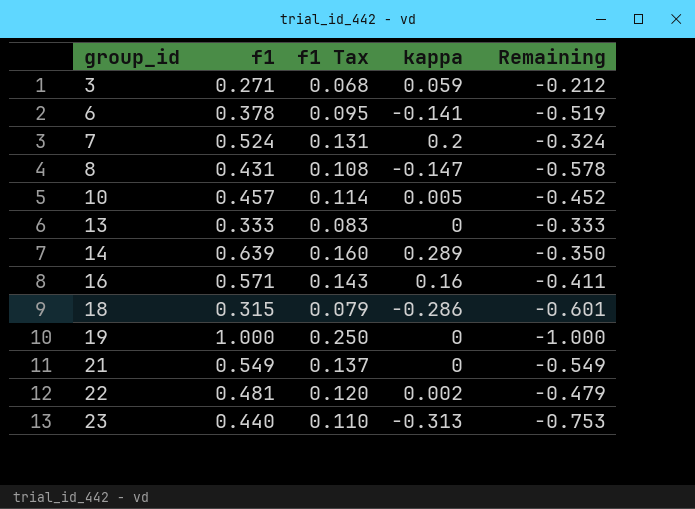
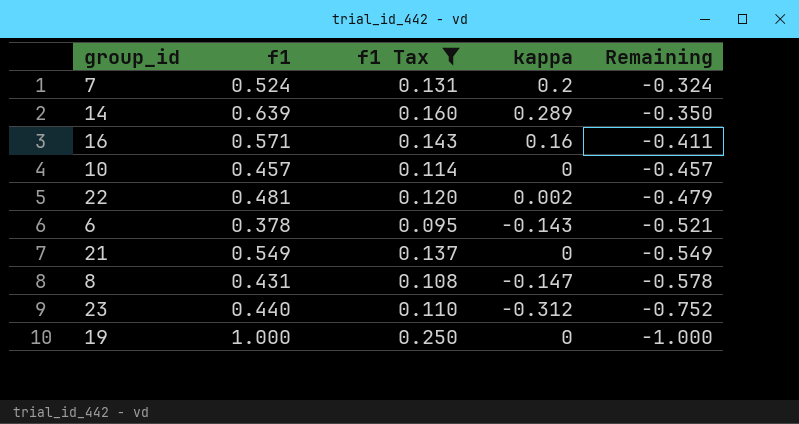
filter: none -> f1 Tax >= 0.095
row order: group_id ascending -> Remaining descending
10 | kappa: 0.005 -> 0
10 | Remaining: -0.452 -> -0.457
6 | kappa: -0.141 -> -0.143
6 | Remaining: -0.519 -> -0.521
23 | kappa: -0.313 -> -0.312
23 | Remaining: -0.753 -> -0.752

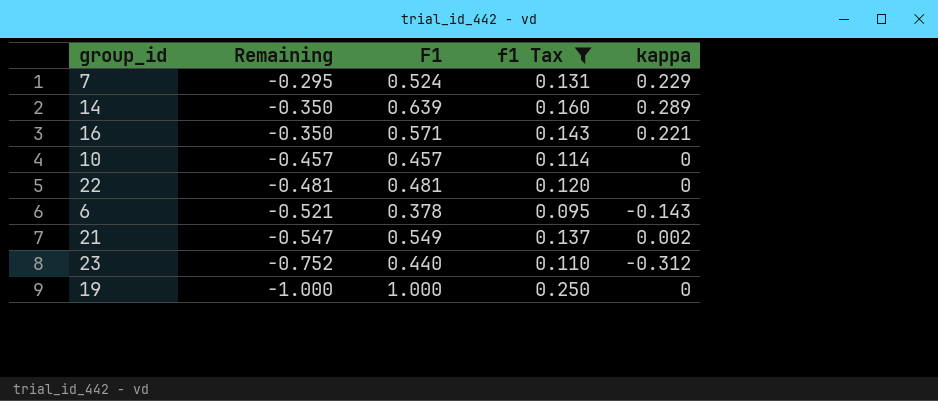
column Remaining | position: 5 -> 2
column name: f1 -> F1
row 8: 0.431 | 0.108 | -0.147 | -0.578 -> none
7 | Remaining: -0.324 -> -0.295
7 | kappa: 0.2 -> 0.229
16 | Remaining: -0.411 -> -0.350
16 | kappa: 0.16 -> 0.221
22 | Remaining: -0.479 -> -0.481
22 | kappa: 0.002 -> 0
21 | Remaining: -0.549 -> -0.547
21 | kappa: 0 -> 0.002

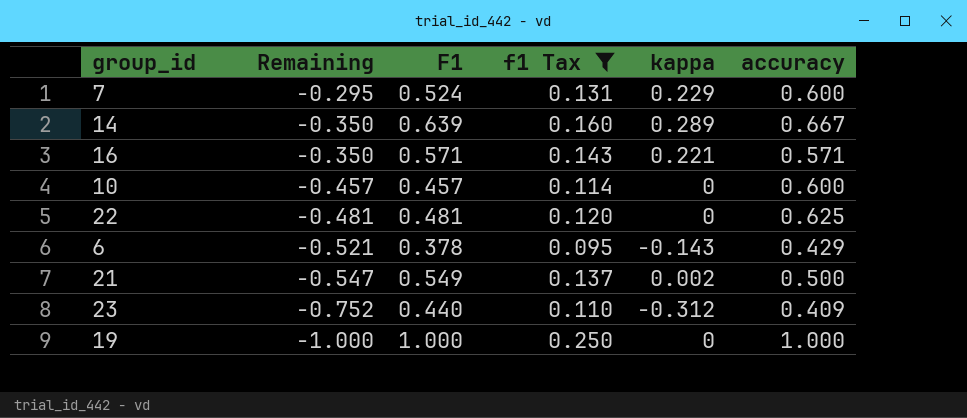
column accuracy | position: none -> 6

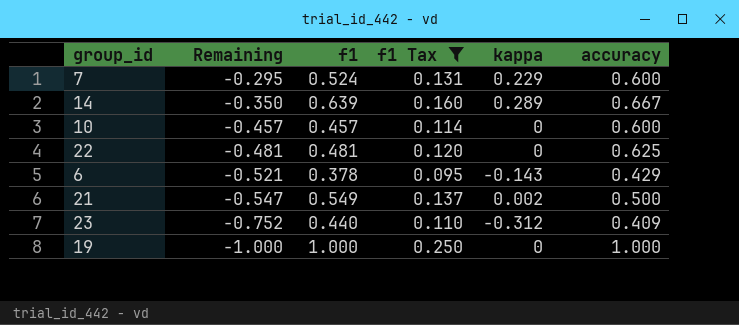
column name: F1 -> f1
row 16: -0.350 | 0.571 | 0.143 | 0.221 | 0.571 -> none

